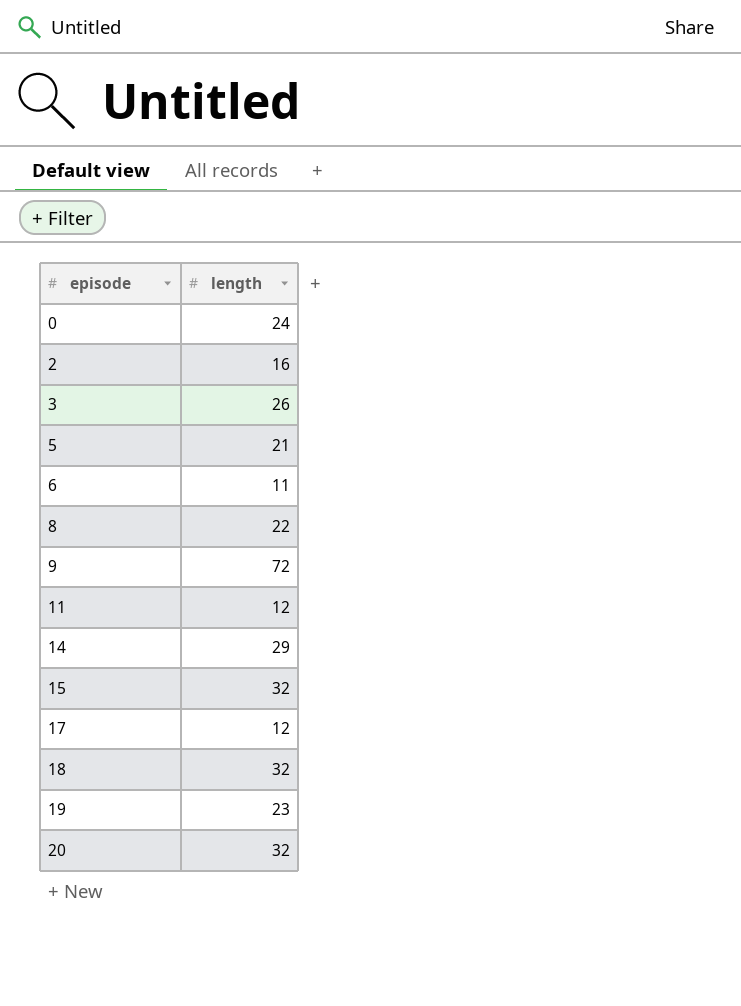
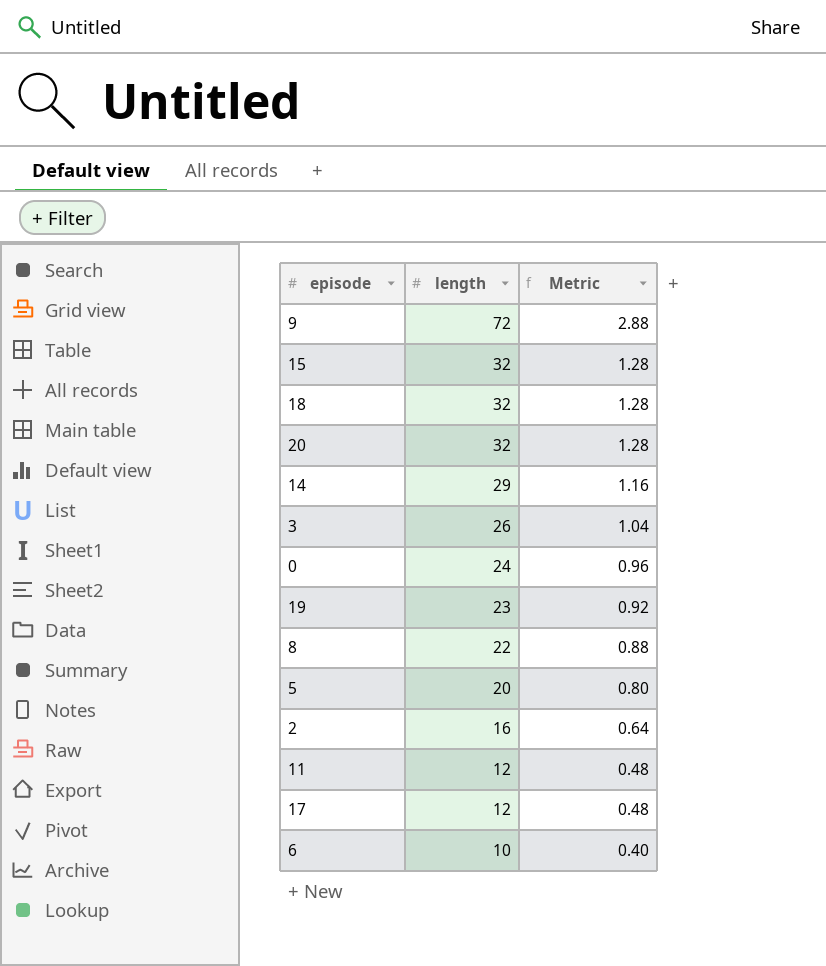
row order: episode ascending -> length descending
column Metric | formula: none -> [length] * 0.04
5 | length: 21 -> 20
6 | length: 11 -> 10

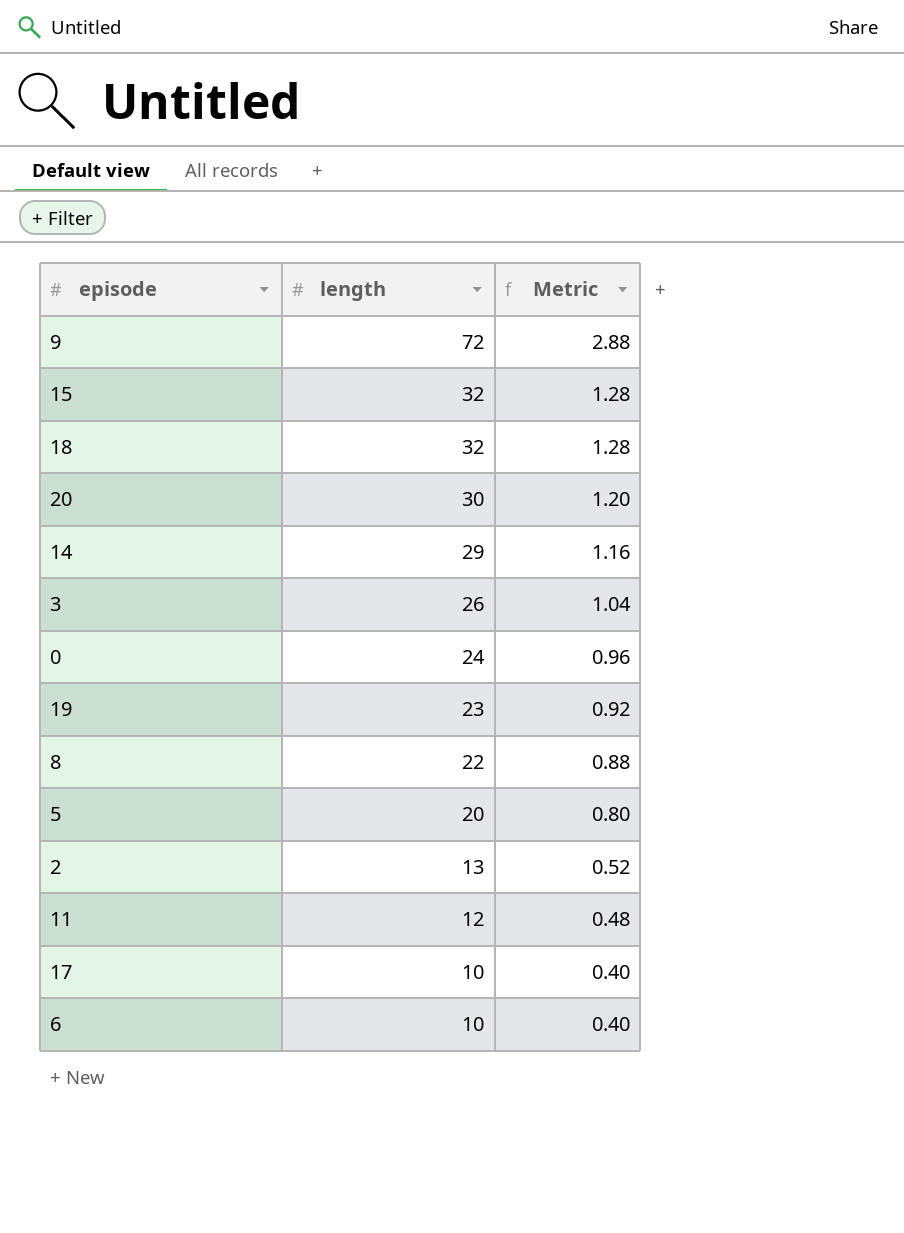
20 | length: 32 -> 30
20 | Metric: 1.28 -> 1.20
2 | length: 16 -> 13
2 | Metric: 0.64 -> 0.52
17 | length: 12 -> 10
17 | Metric: 0.48 -> 0.40

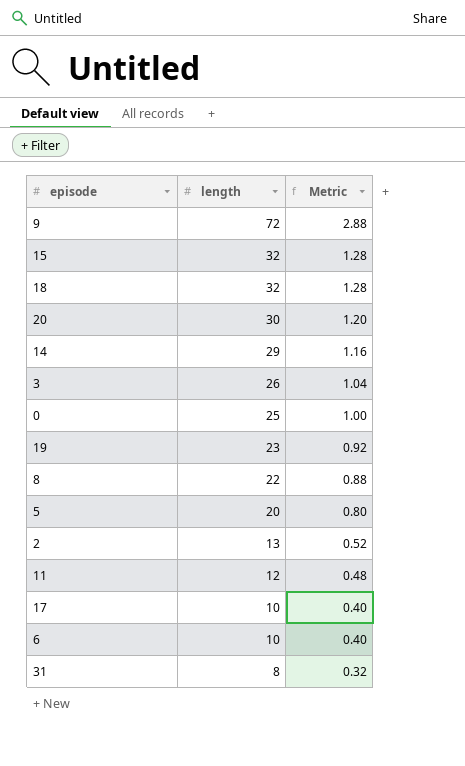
0 | length: 24 -> 25
0 | Metric: 0.96 -> 1.00
row 31: none -> 8 | 0.32

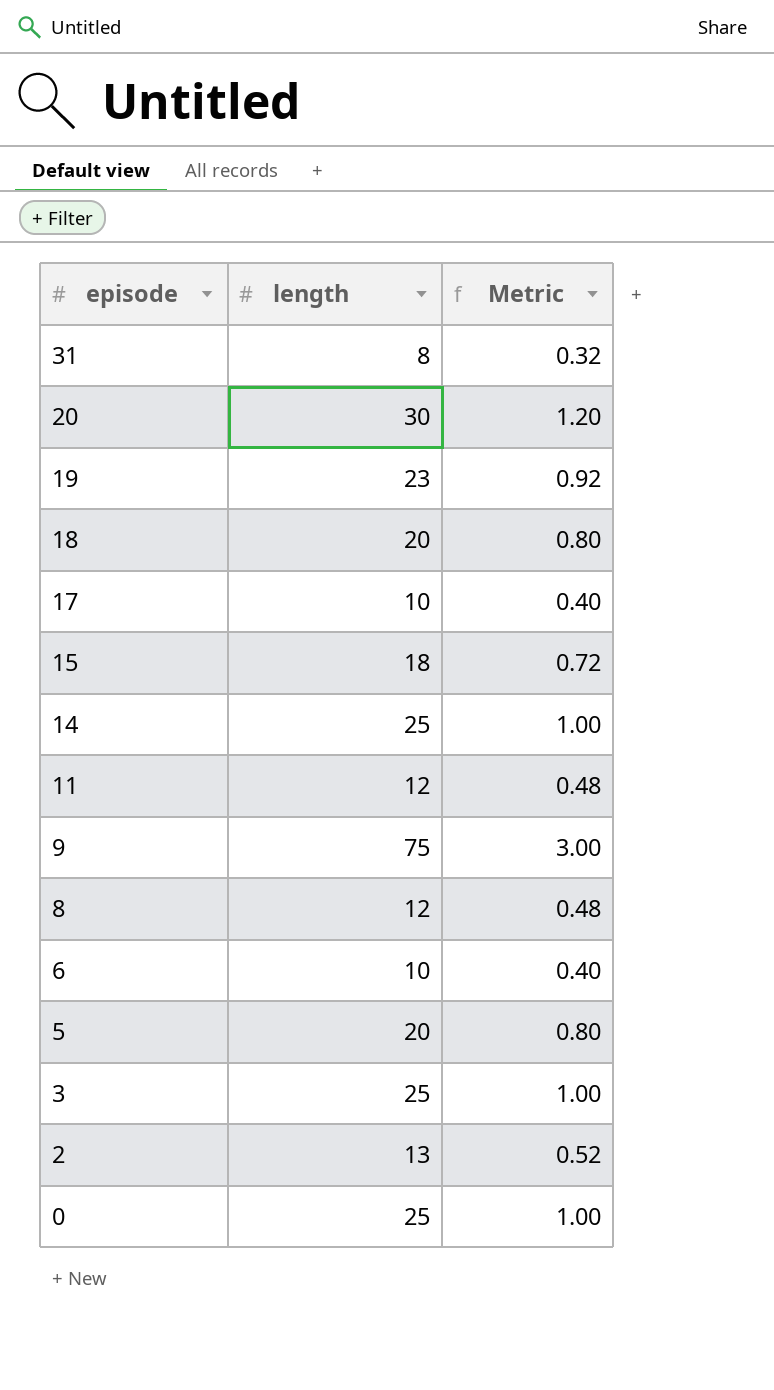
row order: length descending -> episode descending
18 | length: 32 -> 20
18 | Metric: 1.28 -> 0.80
15 | length: 32 -> 18
15 | Metric: 1.28 -> 0.72
14 | length: 29 -> 25
14 | Metric: 1.16 -> 1.00
9 | length: 72 -> 75
9 | Metric: 2.88 -> 3.00
8 | length: 22 -> 12
8 | Metric: 0.88 -> 0.48
3 | length: 26 -> 25
3 | Metric: 1.04 -> 1.00

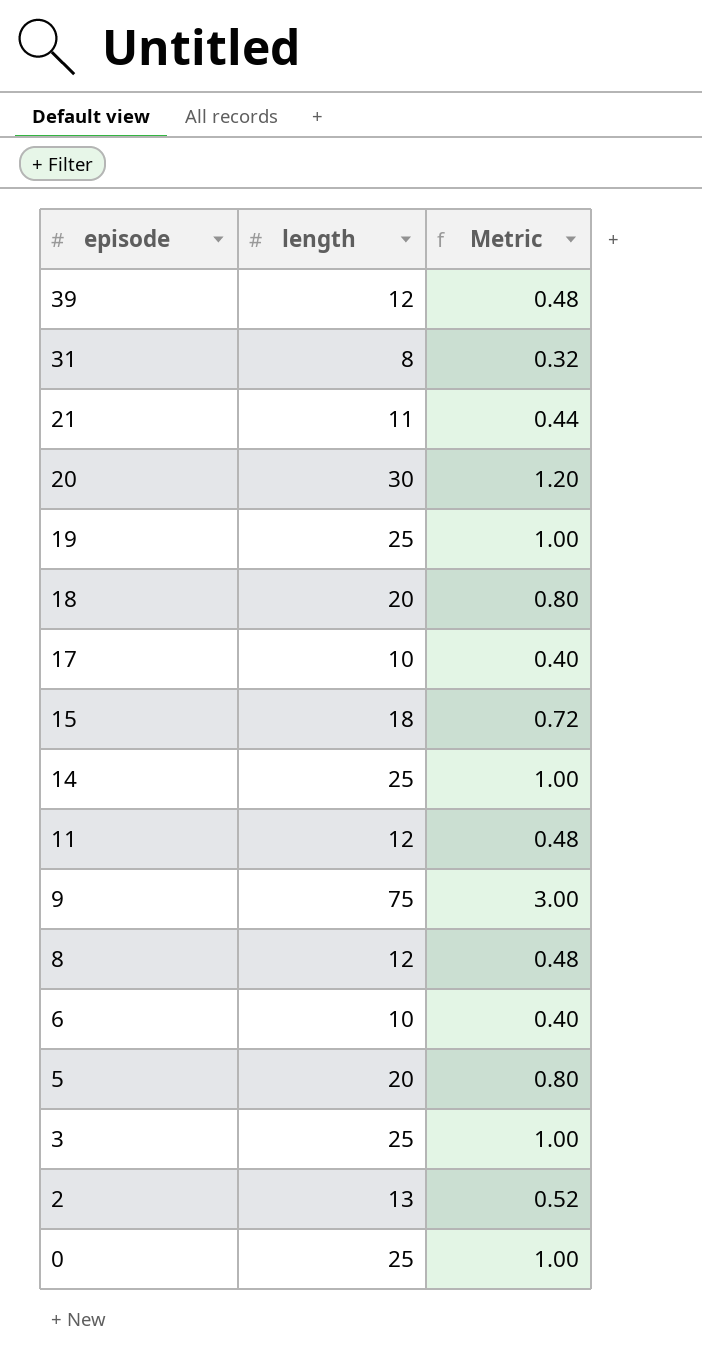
row 39: none -> 12 | 0.48
row 21: none -> 11 | 0.44
19 | length: 23 -> 25
19 | Metric: 0.92 -> 1.00

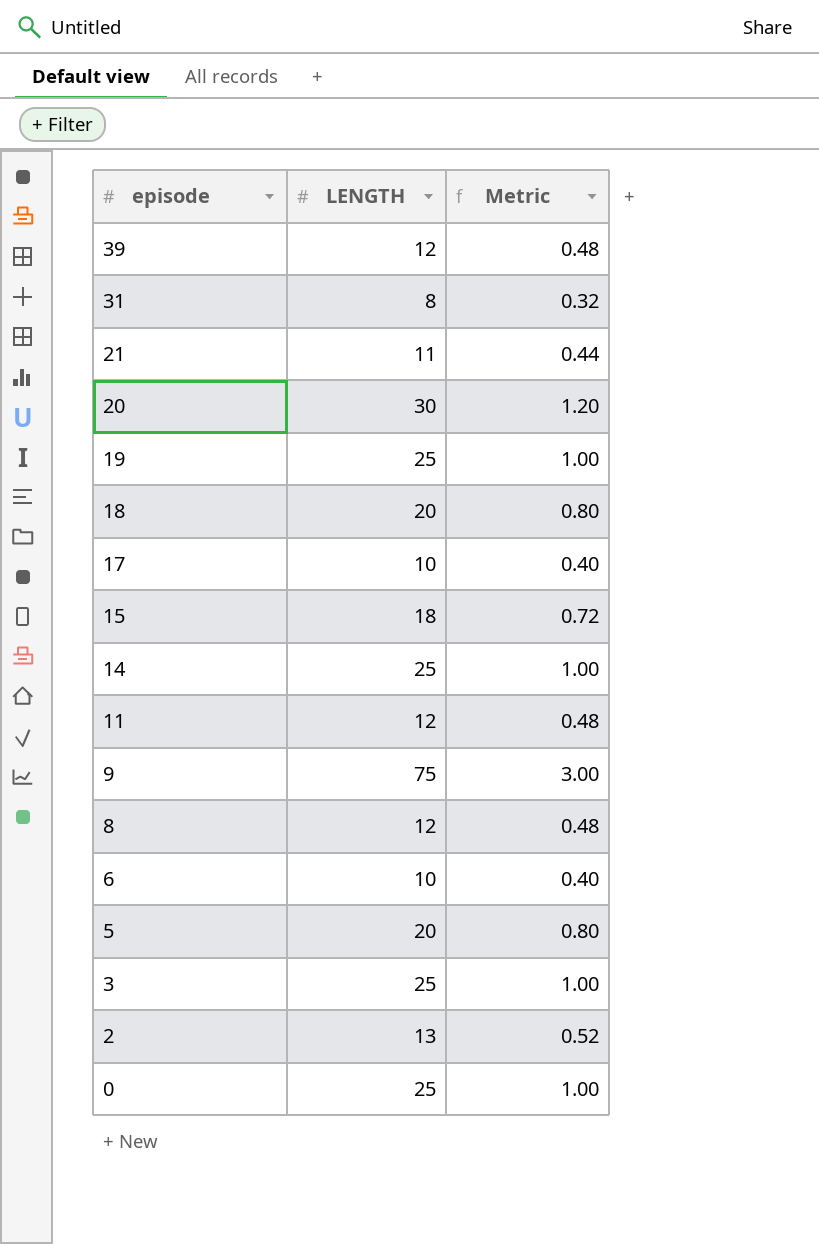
column name: length -> LENGTH

